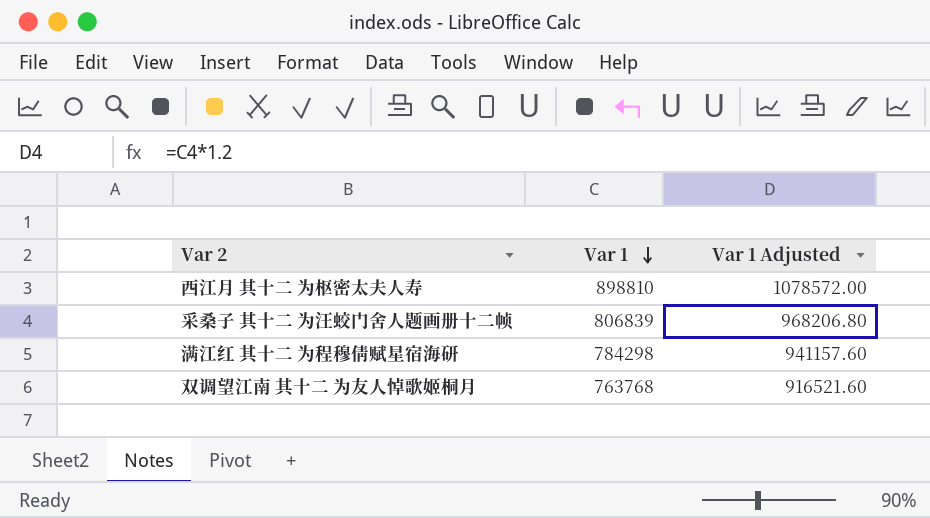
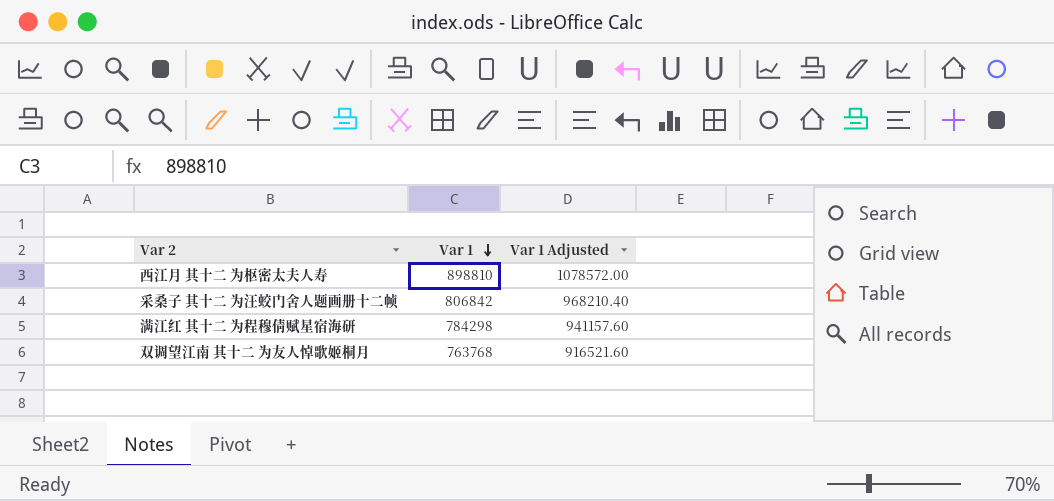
采桑子 其十二 为汪蛟门舍人题画册十二帧 | Var 1: 806839 -> 806842
采桑子 其十二 为汪蛟门舍人题画册十二帧 | Var 1 Adjusted: 968206.80 -> 968210.40

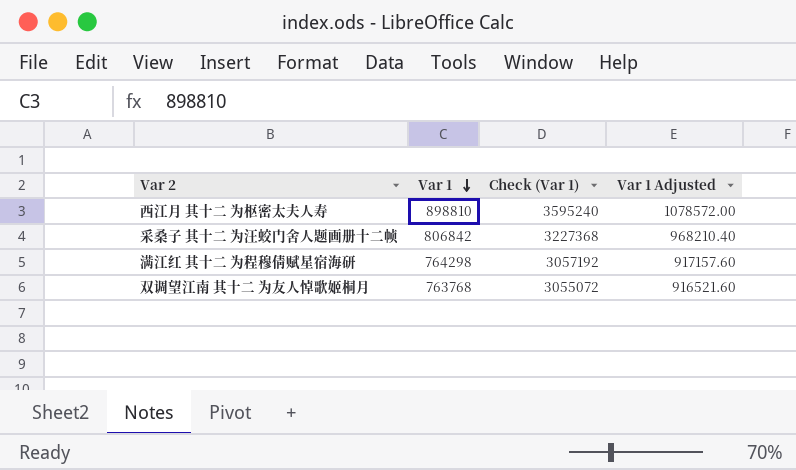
column Check (Var 1) | formula: none -> [Var 1] * 4
满江红 其十二 为程穆倩赋星宿海研 | Var 1: 784298 -> 764298
满江红 其十二 为程穆倩赋星宿海研 | Var 1 Adjusted: 941157.60 -> 917157.60

